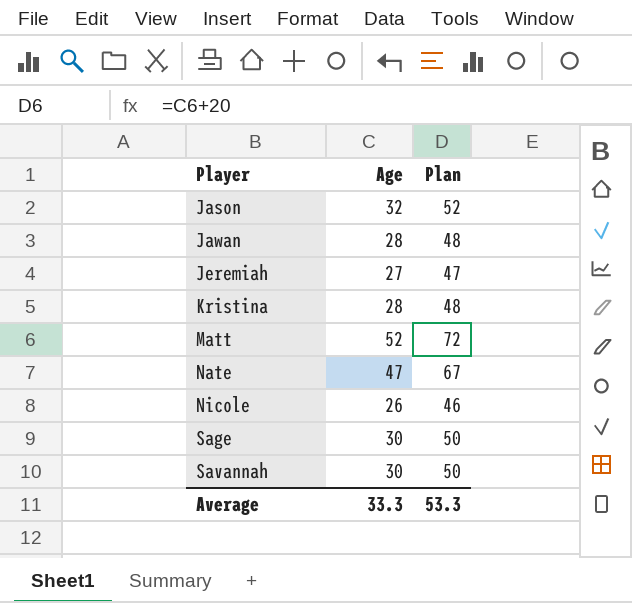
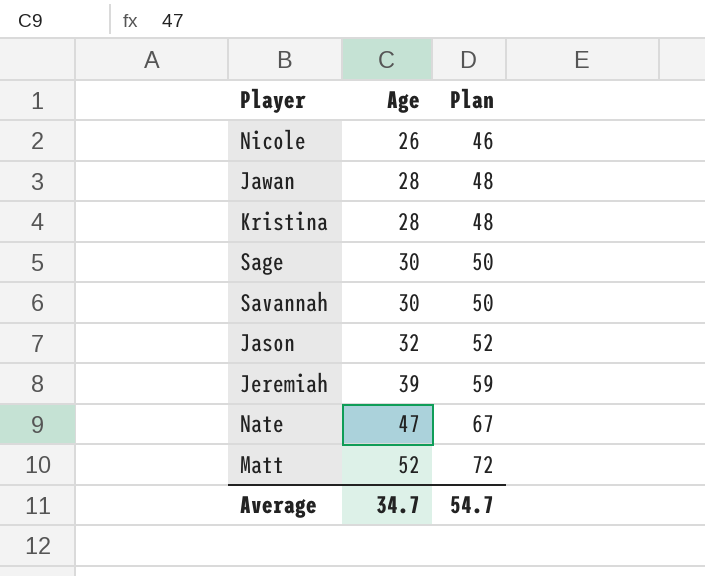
row order: Player ascending -> Age ascending
Jeremiah | Age: 27 -> 39
Jeremiah | Plan: 47 -> 59
Average | Age: 33.3 -> 34.7
Average | Plan: 53.3 -> 54.7

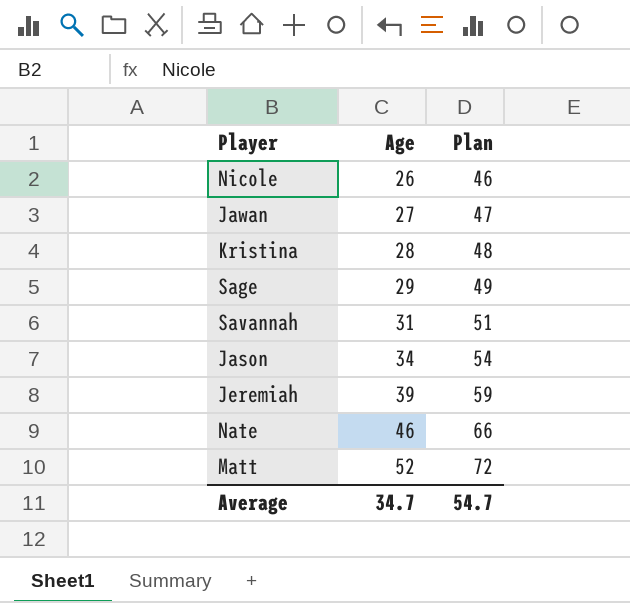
Jawan | Age: 28 -> 27
Jawan | Plan: 48 -> 47
Sage | Age: 30 -> 29
Sage | Plan: 50 -> 49
Savannah | Age: 30 -> 31
Savannah | Plan: 50 -> 51
Jason | Age: 32 -> 34
Jason | Plan: 52 -> 54
Nate | Age: 47 -> 46
Nate | Plan: 67 -> 66

